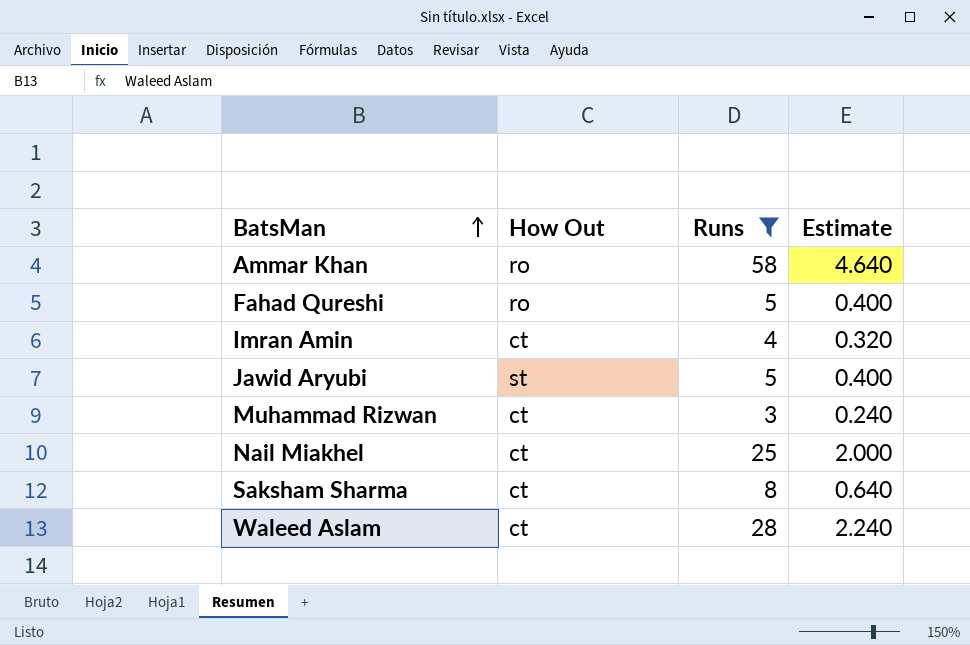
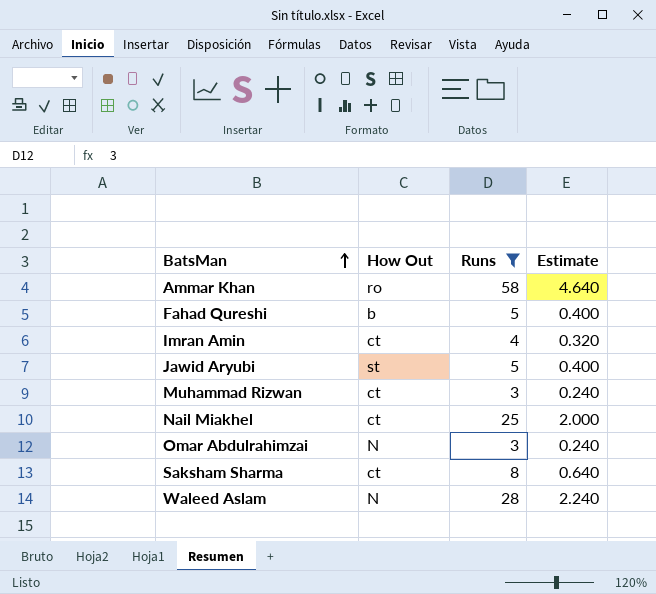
Fahad Qureshi | How Out: ro -> b
row Omar Abdulrahimzai: none -> N | 3 | 0.240
Waleed Aslam | How Out: ct -> N

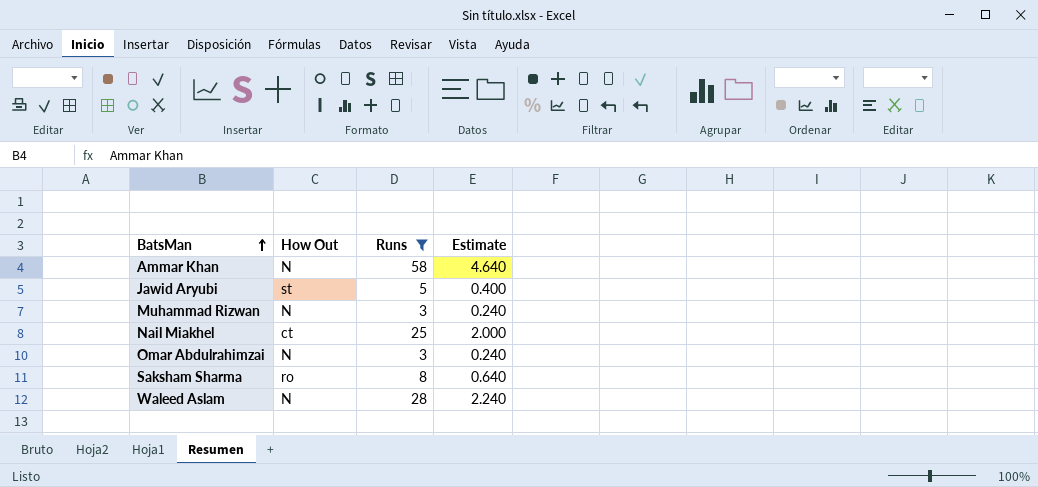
row Fahad Qureshi: b | 5 | 0.400 -> none
row Imran Amin: ct | 4 | 0.320 -> none
Ammar Khan | How Out: ro -> N
Muhammad Rizwan | How Out: ct -> N
Saksham Sharma | How Out: ct -> ro

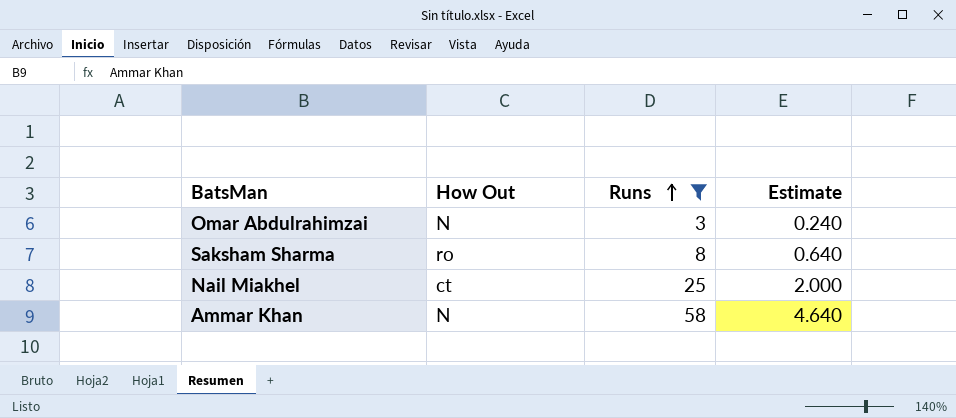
row order: BatsMan ascending -> Runs ascending
row Jawid Aryubi: st | 5 | 0.400 -> none
row Muhammad Rizwan: N | 3 | 0.240 -> none
row Waleed Aslam: N | 28 | 2.240 -> none

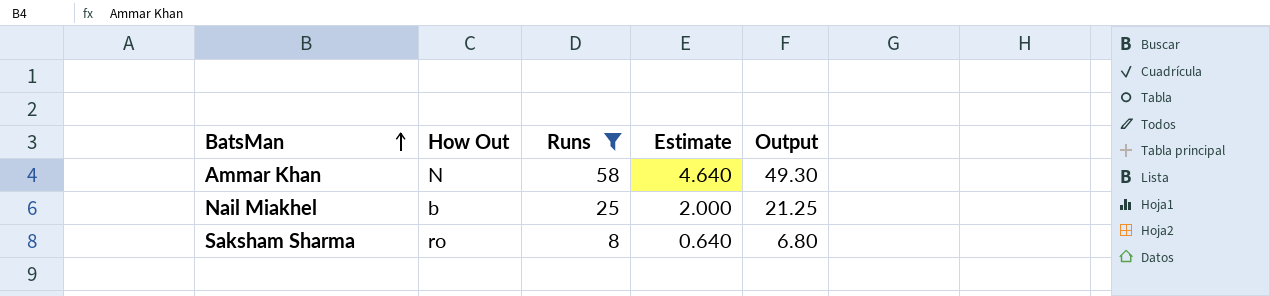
row order: Runs ascending -> BatsMan ascending
column Output | formula: none -> [Runs] * 0.85
row Omar Abdulrahimzai: N | 3 | 0.240 -> none
Nail Miakhel | How Out: ct -> b

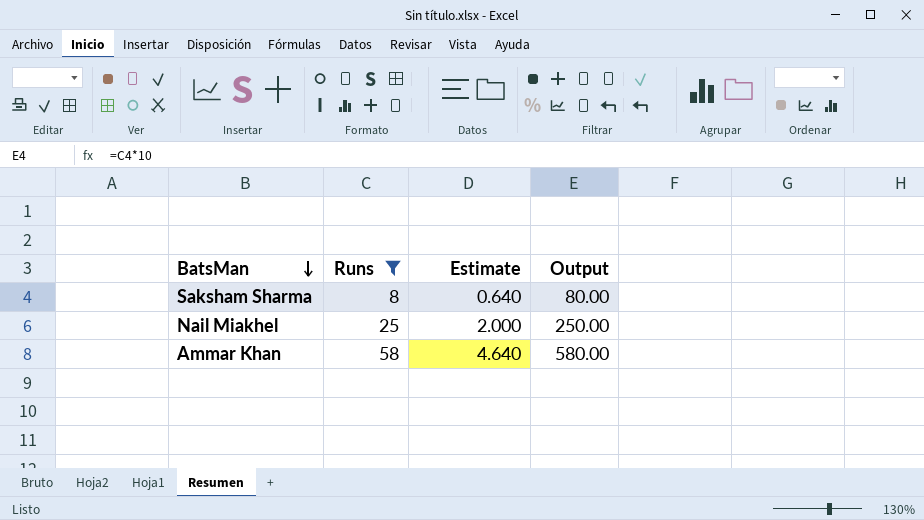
row order: BatsMan ascending -> BatsMan descending
column How Out | position: 2 -> none
column Output | formula: [Runs] * 0.85 -> [Runs] * 10

